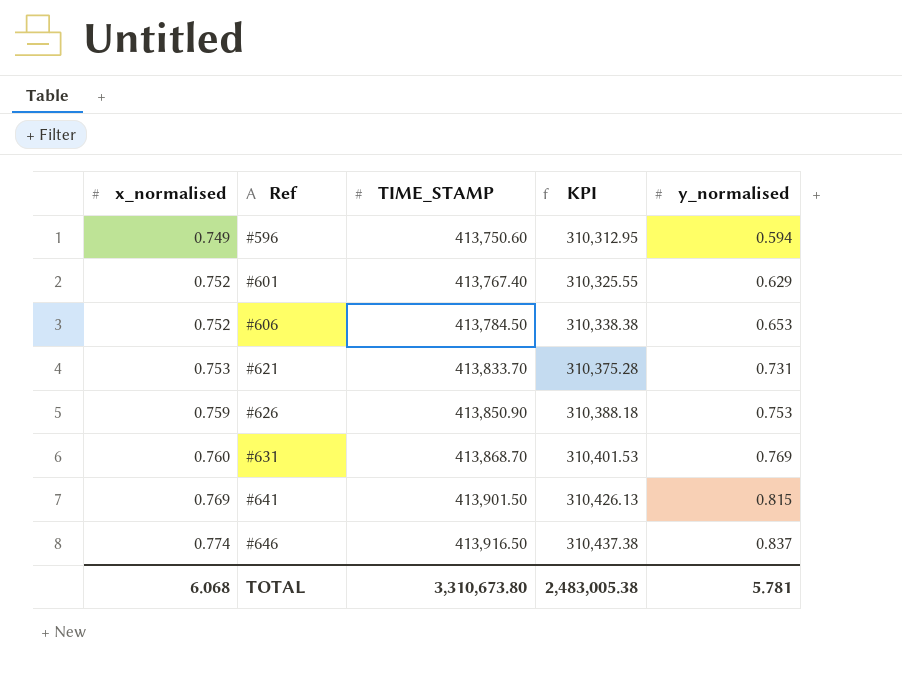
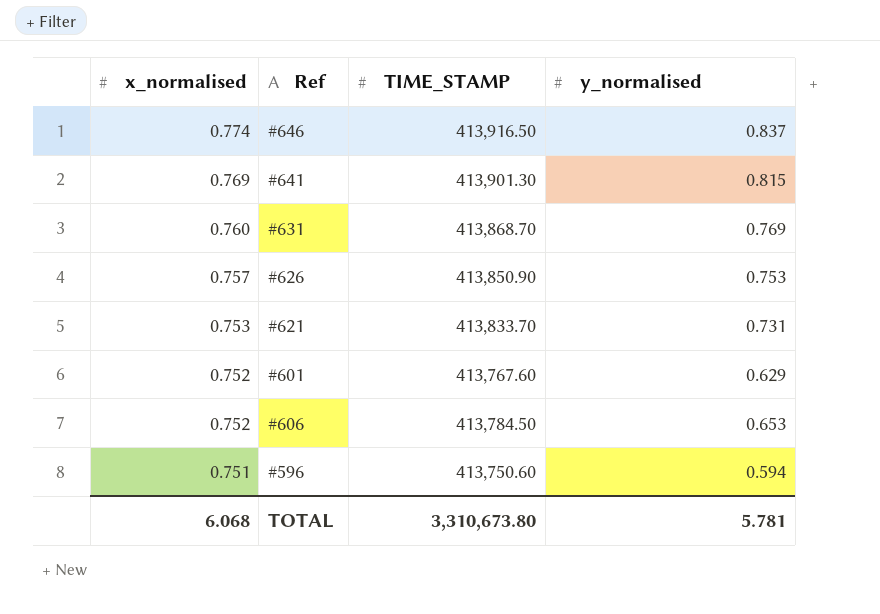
row order: x_normalised ascending -> x_normalised descending
column KPI | formula: [TIME_STAMP] * 0.75 -> none
#641 | TIME_STAMP: 413,901.50 -> 413,901.30
#626 | x_normalised: 0.759 -> 0.757
#601 | TIME_STAMP: 413,767.40 -> 413,767.60
#596 | x_normalised: 0.749 -> 0.751

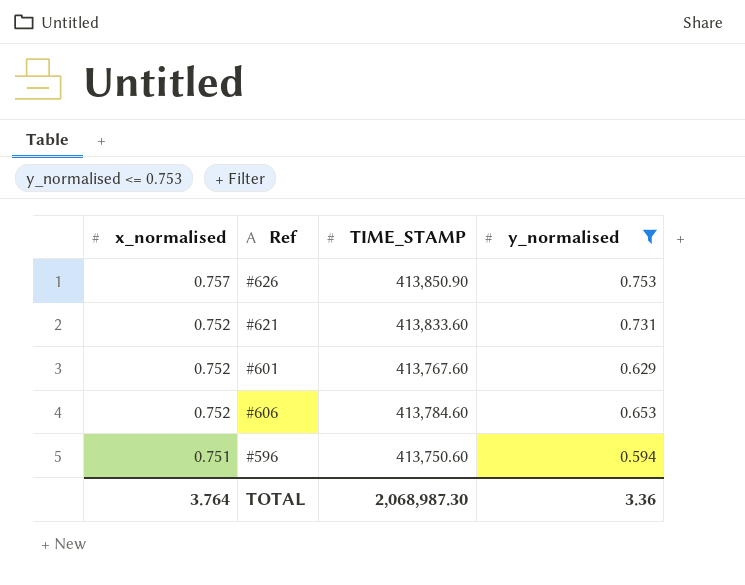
filter: none -> y_normalised <= 0.753
#621 | x_normalised: 0.753 -> 0.752
#621 | TIME_STAMP: 413,833.70 -> 413,833.60
#606 | TIME_STAMP: 413,784.50 -> 413,784.60
TOTAL | x_normalised: 6.068 -> 3.764
TOTAL | TIME_STAMP: 3,310,673.80 -> 2,068,987.30
TOTAL | y_normalised: 5.781 -> 3.36

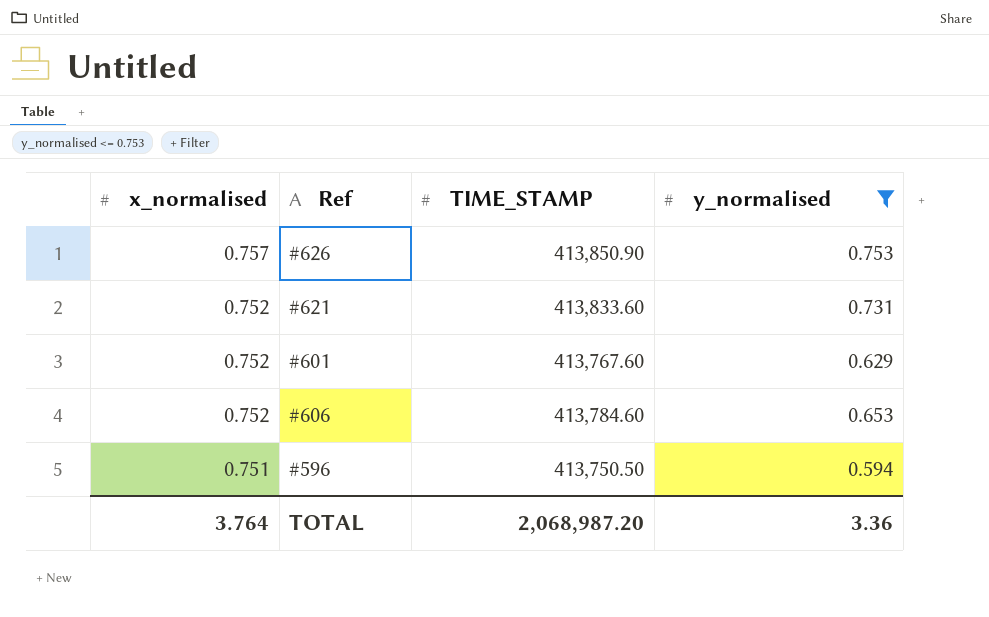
#596 | TIME_STAMP: 413,750.60 -> 413,750.50
TOTAL | TIME_STAMP: 2,068,987.30 -> 2,068,987.20

